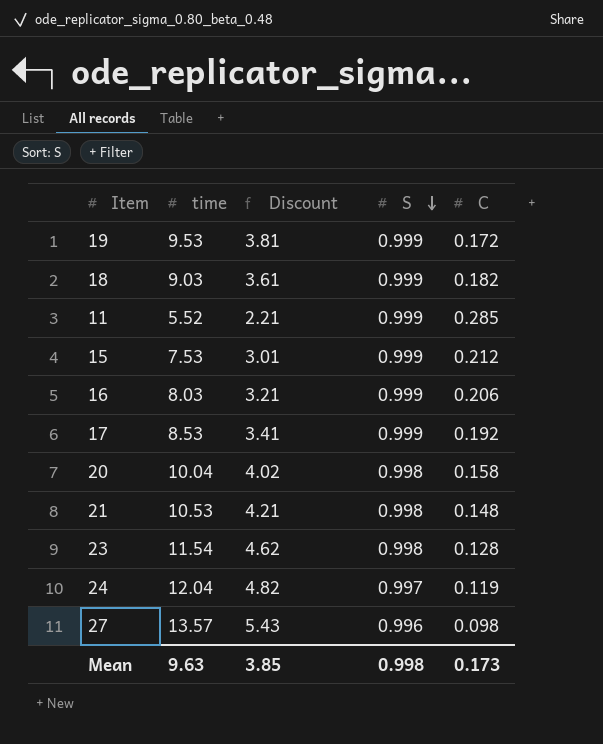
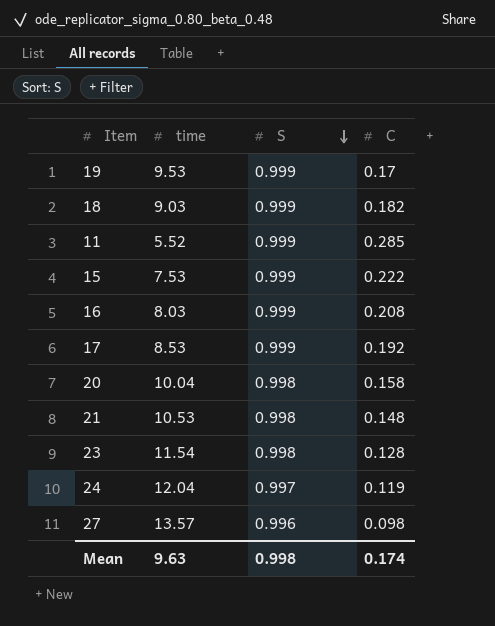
column Discount | formula: [time] * 0.4 -> none
19 | C: 0.172 -> 0.17
15 | C: 0.212 -> 0.222
16 | C: 0.206 -> 0.208
Mean | C: 0.173 -> 0.174

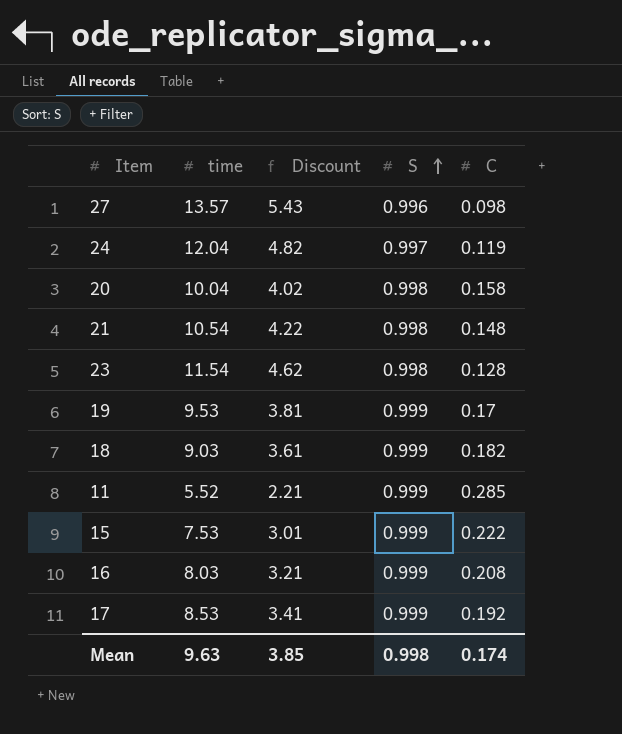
row order: S descending -> S ascending
column Discount | formula: none -> [time] * 0.4
21 | time: 10.53 -> 10.54

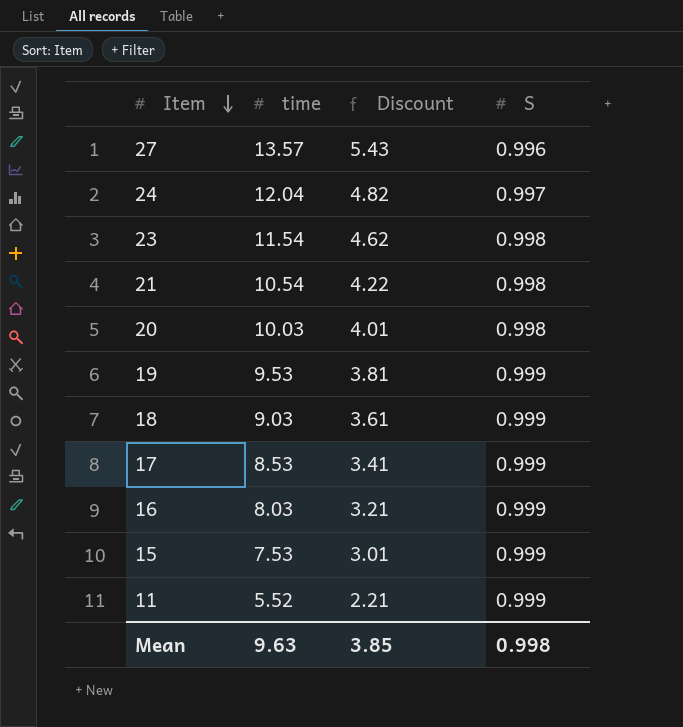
row order: S ascending -> Item descending
column C | position: 5 -> none
20 | time: 10.04 -> 10.03
20 | Discount: 4.02 -> 4.01

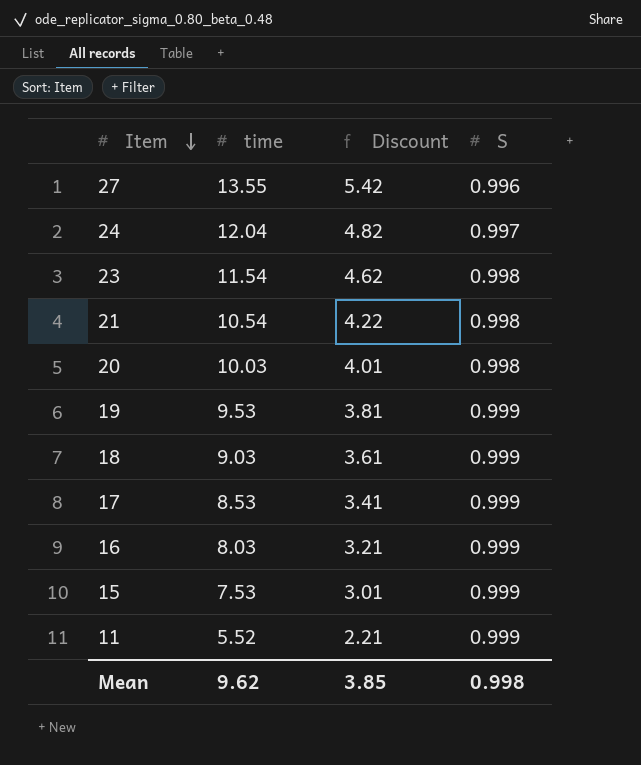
27 | time: 13.57 -> 13.55
27 | Discount: 5.43 -> 5.42
Mean | time: 9.63 -> 9.62

